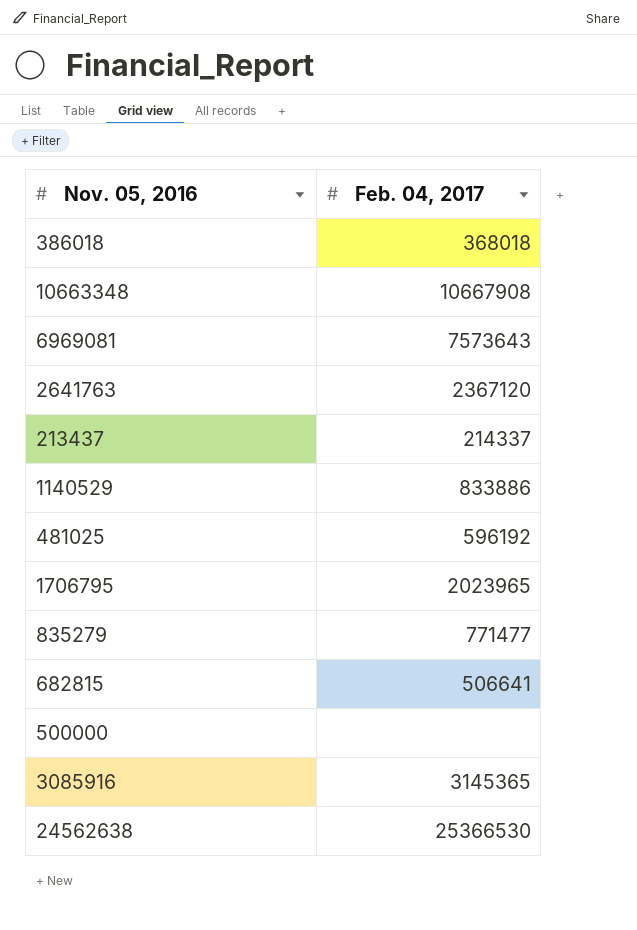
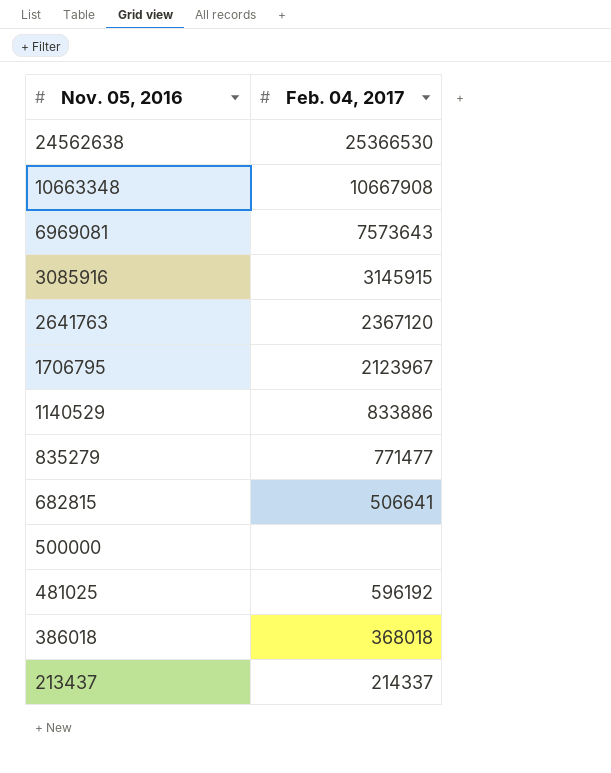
row order: none -> Nov. 05, 2016 descending
3085916 | Feb. 04, 2017: 3145365 -> 3145915
1706795 | Feb. 04, 2017: 2023965 -> 2123967

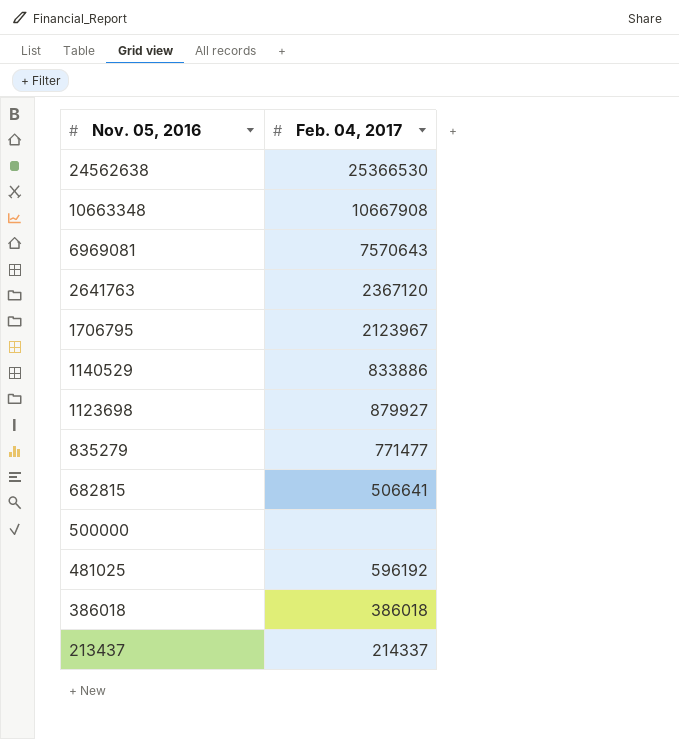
row 3085916: 3145915 -> none
6969081 | Feb. 04, 2017: 7573643 -> 7570643
row 1123698: none -> 879927
386018 | Feb. 04, 2017: 368018 -> 386018

